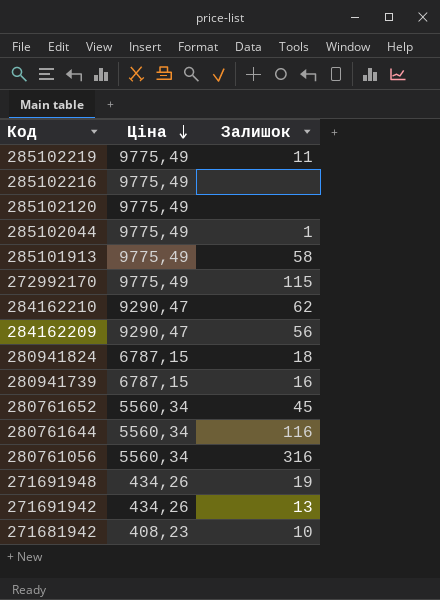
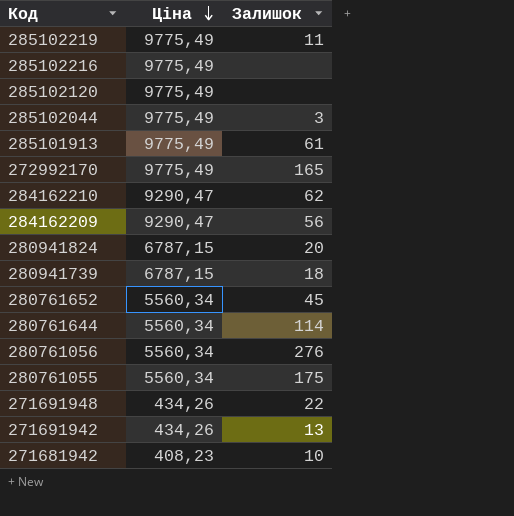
285102044 | Залишок: 1 -> 3
285101913 | Залишок: 58 -> 61
272992170 | Залишок: 115 -> 165
280941824 | Залишок: 18 -> 20
280941739 | Залишок: 16 -> 18
280761644 | Залишок: 116 -> 114
280761056 | Залишок: 316 -> 276
row 280761055: none -> 5560,34 | 175
271691948 | Залишок: 19 -> 22

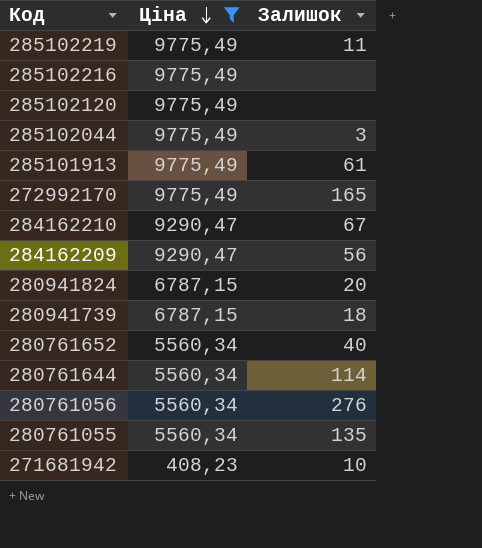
filter: none -> Ціна != 434,26
284162210 | Залишок: 62 -> 67
280761652 | Залишок: 45 -> 40
280761055 | Залишок: 175 -> 135

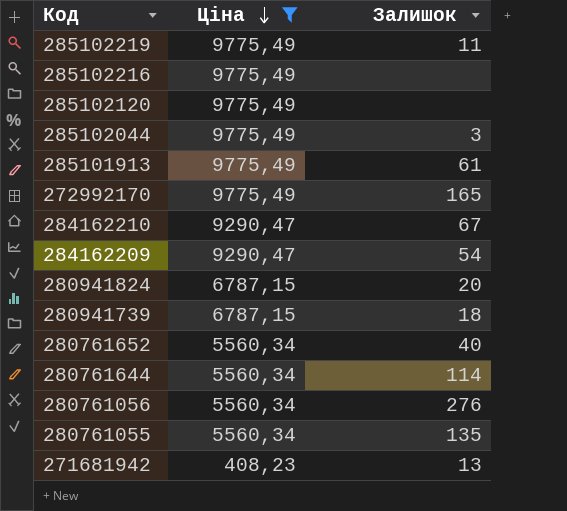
284162209 | Залишок: 56 -> 54
271681942 | Залишок: 10 -> 13

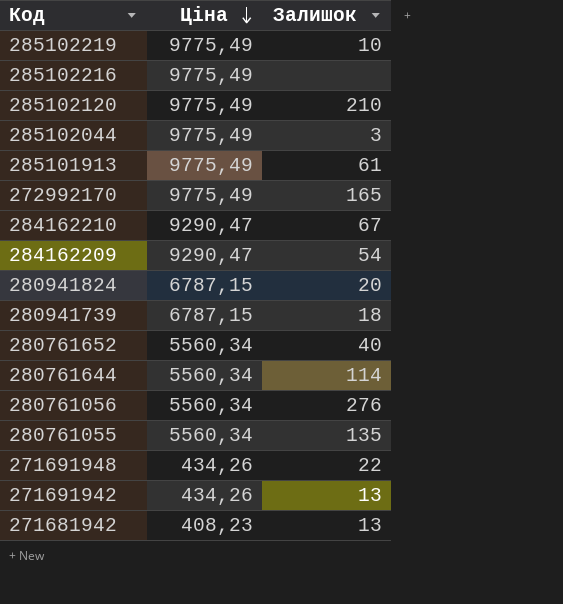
filter: Ціна != 434,26 -> none
285102219 | Залишок: 11 -> 10
285102120 | Залишок: none -> 210

